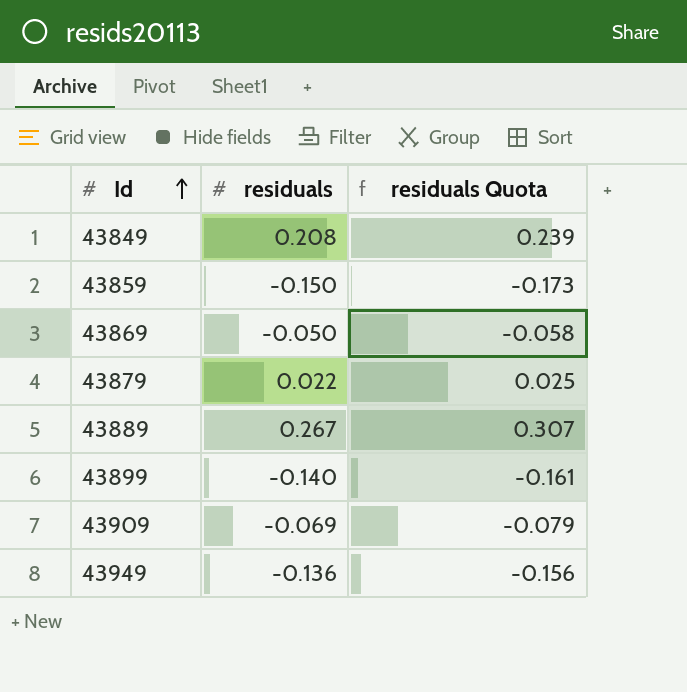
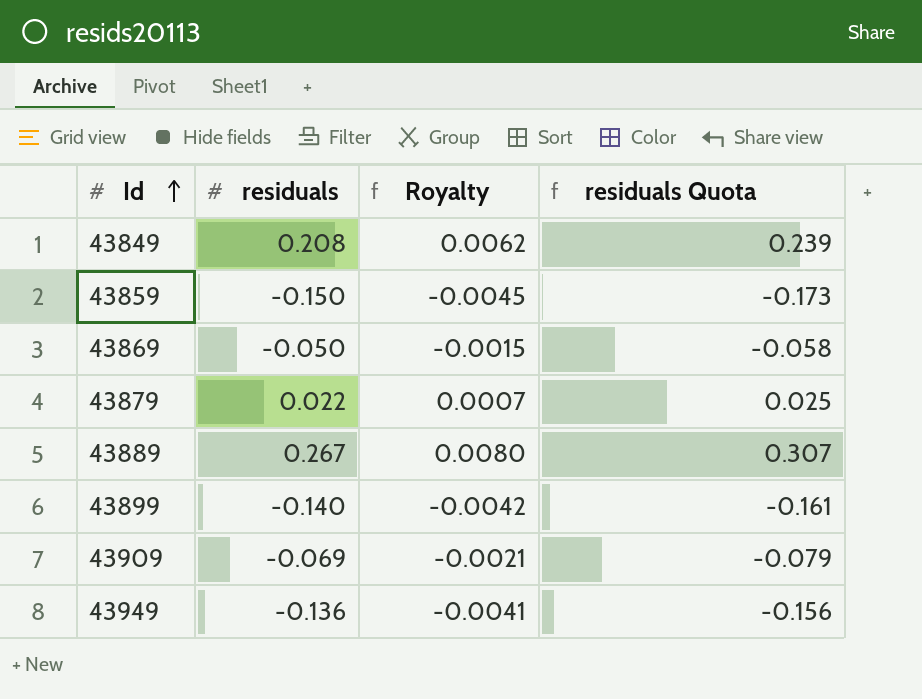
column Royalty | formula: none -> [residuals] * 0.03

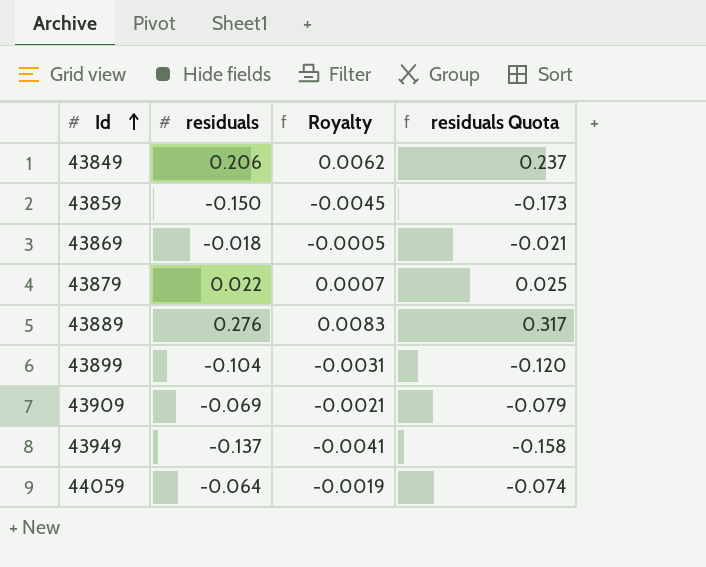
43849 | residuals: 0.208 -> 0.206
43849 | residuals Quota: 0.239 -> 0.237
43869 | residuals: -0.050 -> -0.018
43869 | Royalty: -0.0015 -> -0.0005
43869 | residuals Quota: -0.058 -> -0.021
43889 | residuals: 0.267 -> 0.276
43889 | Royalty: 0.0080 -> 0.0083
43889 | residuals Quota: 0.307 -> 0.317
43899 | residuals: -0.140 -> -0.104
43899 | Royalty: -0.0042 -> -0.0031
43899 | residuals Quota: -0.161 -> -0.120
43949 | residuals: -0.136 -> -0.137
43949 | residuals Quota: -0.156 -> -0.158
row 44059: none -> -0.064 | -0.0019 | -0.074

